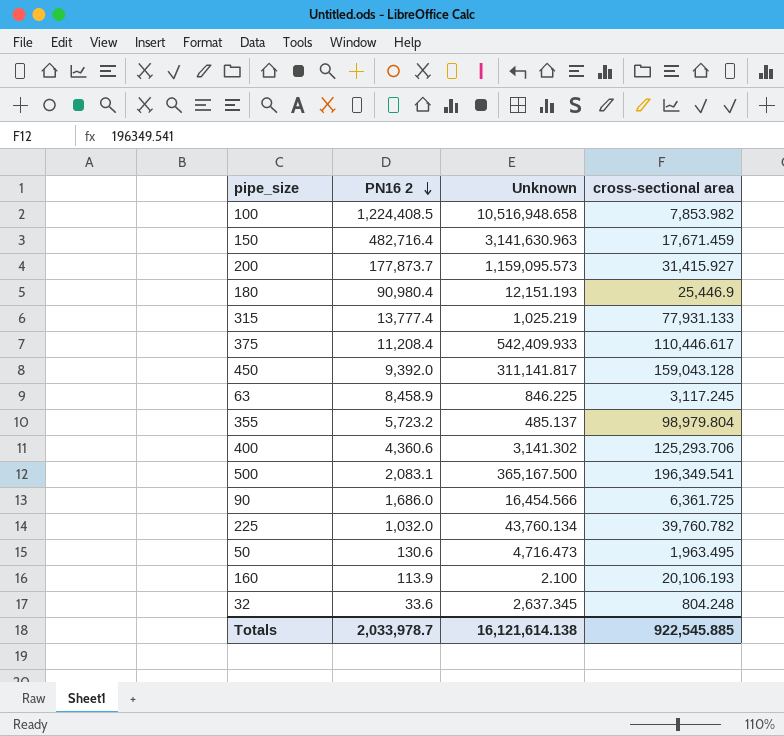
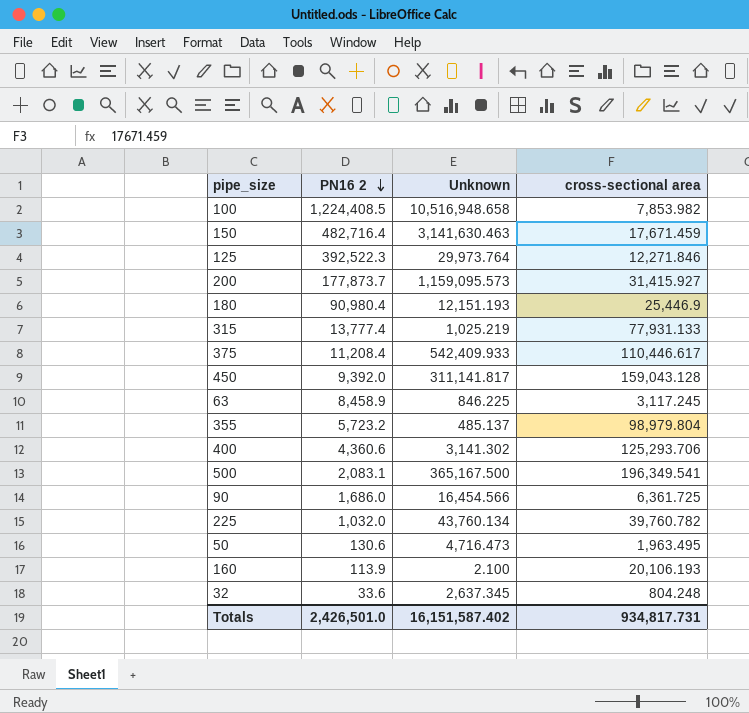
150 | Unknown: 3,141,630.963 -> 3,141,630.463
row 125: none -> 392,522.3 | 29,973.764 | 12,271.846
Totals | PN16 2: 2,033,978.7 -> 2,426,501.0
Totals | Unknown: 16,121,614.138 -> 16,151,587.402
Totals | cross-sectional area: 922,545.885 -> 934,817.731

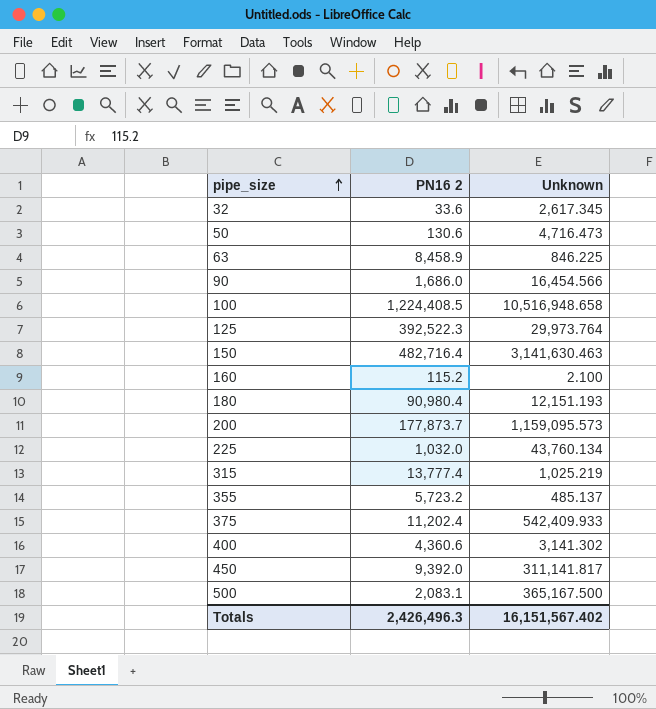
row order: PN16 2 descending -> pipe_size ascending
column cross-sectional area | position: 4 -> none
32 | Unknown: 2,637.345 -> 2,617.345
160 | PN16 2: 113.9 -> 115.2
375 | PN16 2: 11,208.4 -> 11,202.4
Totals | PN16 2: 2,426,501.0 -> 2,426,496.3
Totals | Unknown: 16,151,587.402 -> 16,151,567.402

